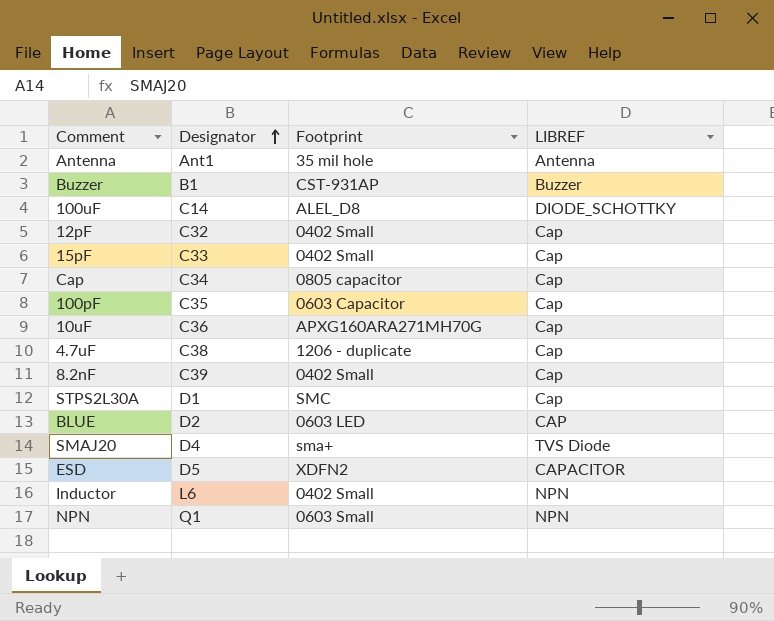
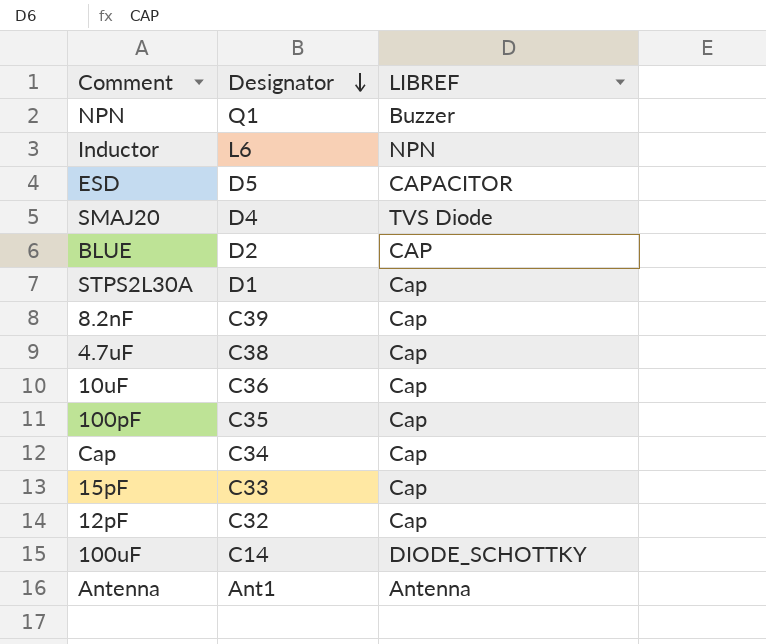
row order: Designator ascending -> Designator descending
column Footprint | position: 3 -> none
row Buzzer: B1 | CST-931AP | Buzzer -> none
NPN | LIBREF: NPN -> Buzzer

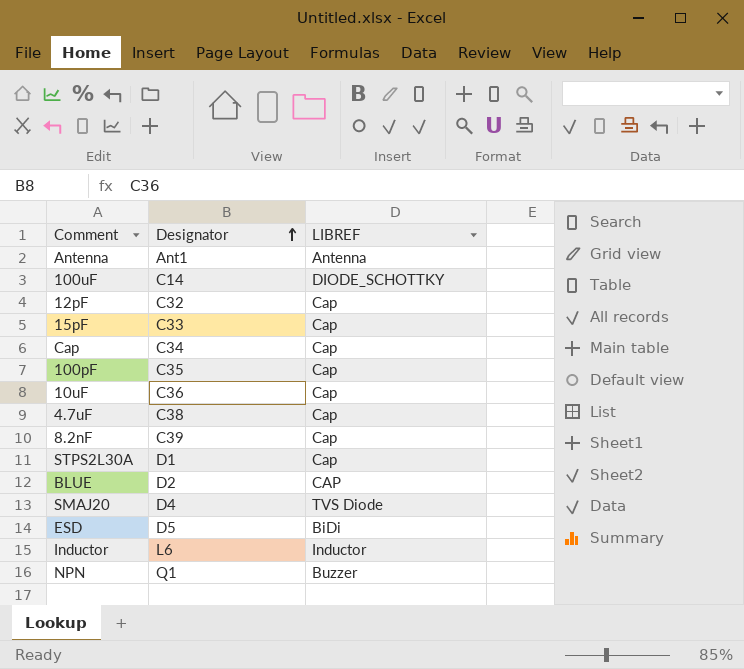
row order: Designator descending -> Designator ascending
ESD | LIBREF: CAPACITOR -> BiDi
Inductor | LIBREF: NPN -> Inductor

